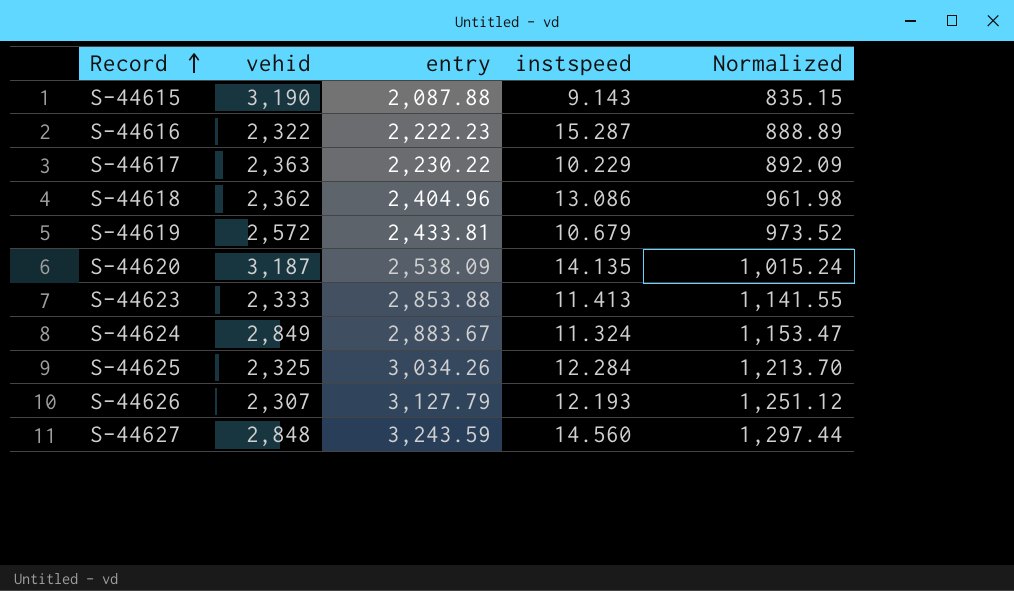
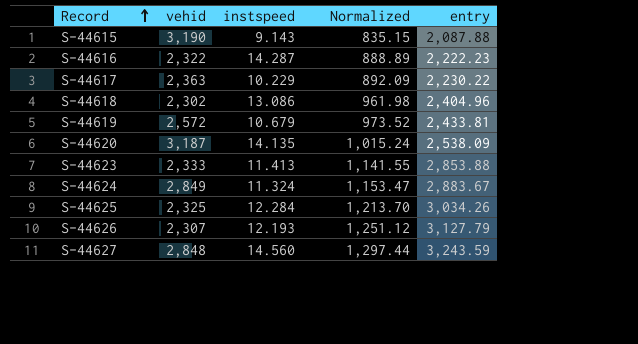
column entry | position: 3 -> 5
S-44616 | instspeed: 15.287 -> 14.287
S-44618 | vehid: 2,362 -> 2,302

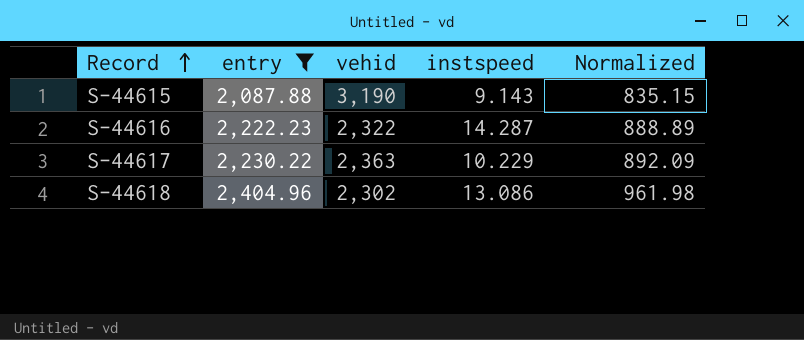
filter: none -> entry <= 2,404.96
column entry | position: 5 -> 2

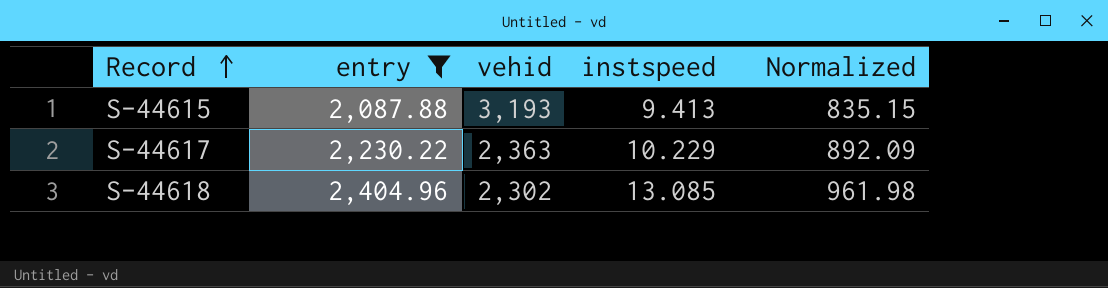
row S-44616: 2,222.23 | 2,322 | 14.287 | 888.89 -> none
S-44615 | vehid: 3,190 -> 3,193
S-44615 | instspeed: 9.143 -> 9.413
S-44618 | instspeed: 13.086 -> 13.085

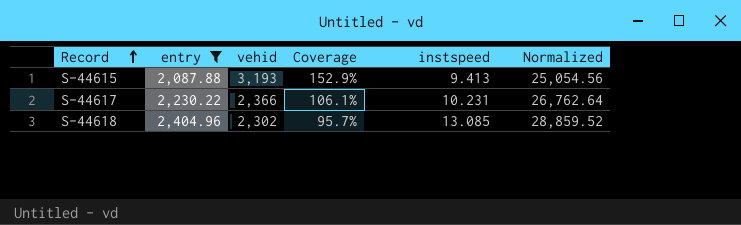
column Coverage | formula: none -> [vehid] / [entry]
column Normalized | formula: [entry] * 0.4 -> [entry] * 12
S-44617 | vehid: 2,363 -> 2,366
S-44617 | instspeed: 10.229 -> 10.231

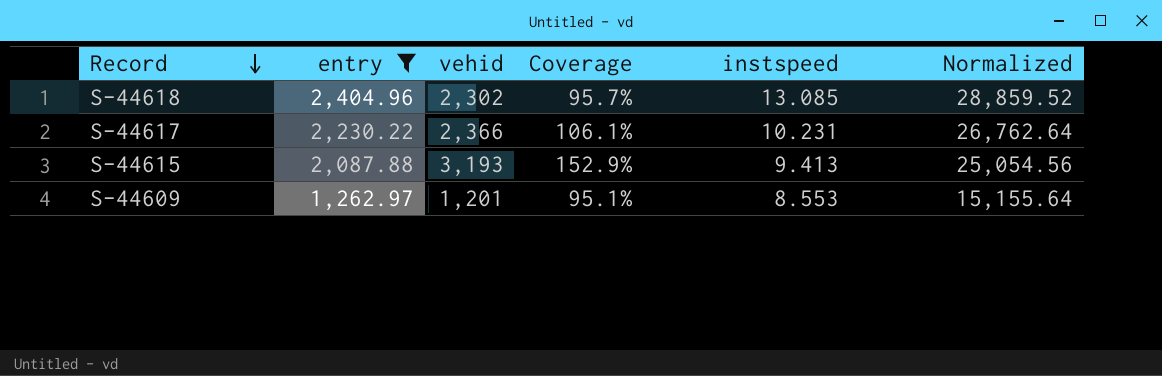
row order: Record ascending -> Record descending
row S-44609: none -> 1,262.97 | 1,201 | 95.1% | 8.553 | 15,155.64

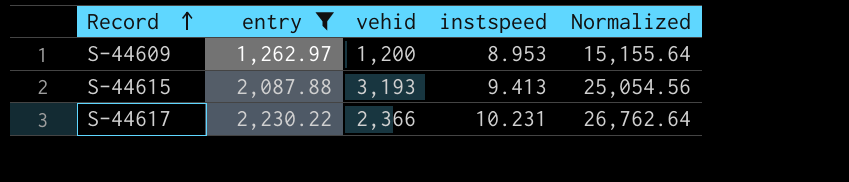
row order: Record descending -> Record ascending
column Coverage | formula: [vehid] / [entry] -> none
row S-44618: 2,404.96 | 2,302 | 95.7% | 13.085 | 28,859.52 -> none
S-44609 | vehid: 1,201 -> 1,200
S-44609 | instspeed: 8.553 -> 8.953

